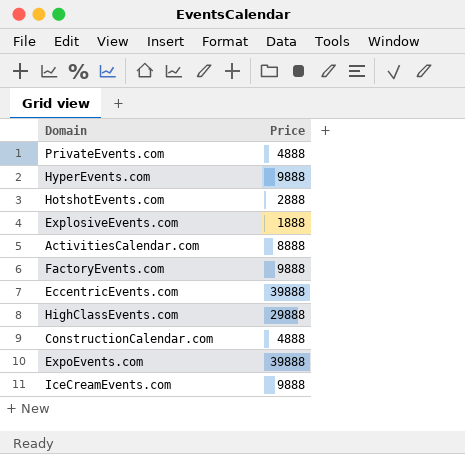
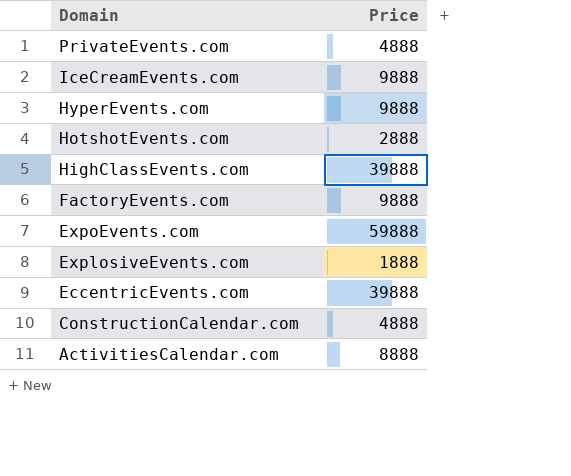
row order: none -> Domain descending
HighClassEvents.com | Price: 29888 -> 39888
ExpoEvents.com | Price: 39888 -> 59888

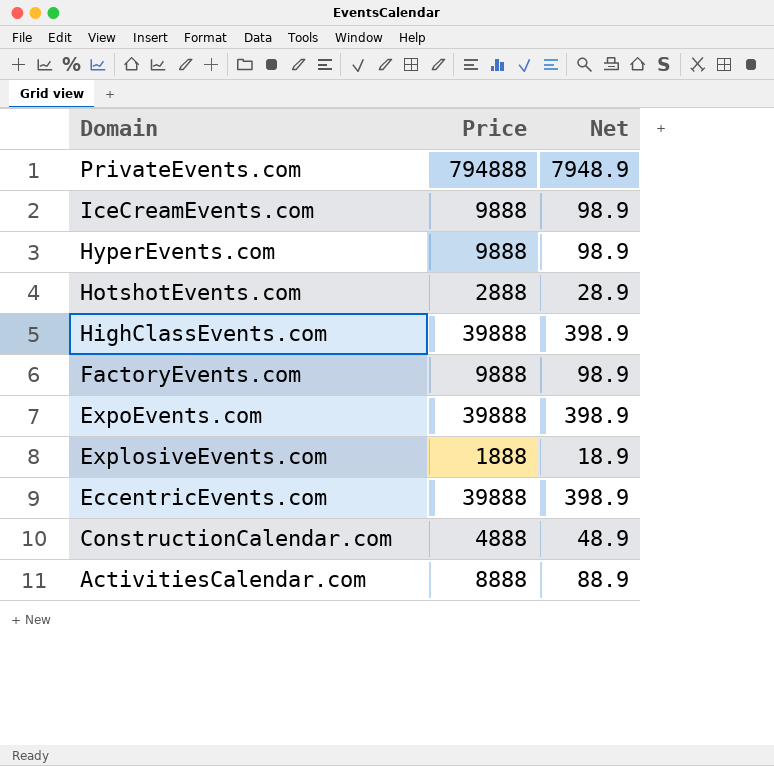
column Net | formula: none -> [Price] * 0.01
PrivateEvents.com | Price: 4888 -> 794888
ExpoEvents.com | Price: 59888 -> 39888

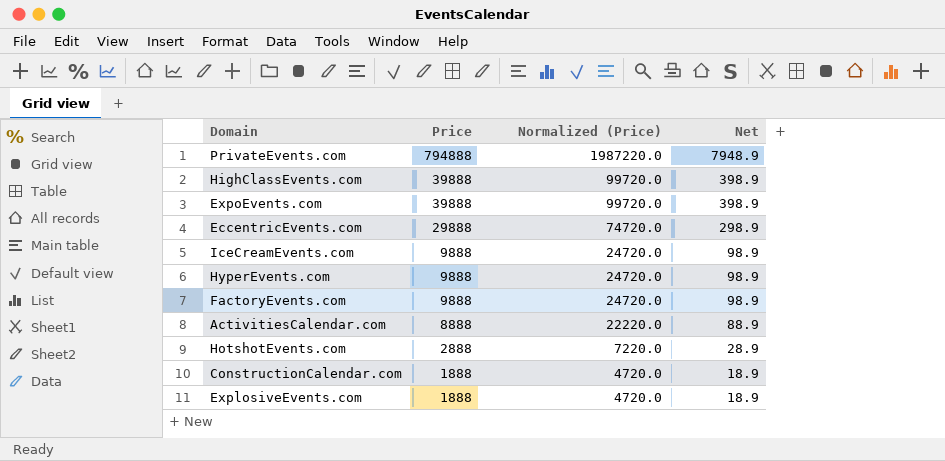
row order: Domain descending -> Price descending
column Normalized (Price) | formula: none -> [Price] * 2.5
EccentricEvents.com | Price: 39888 -> 29888
EccentricEvents.com | Net: 398.9 -> 298.9
ConstructionCalendar.com | Price: 4888 -> 1888
ConstructionCalendar.com | Net: 48.9 -> 18.9

